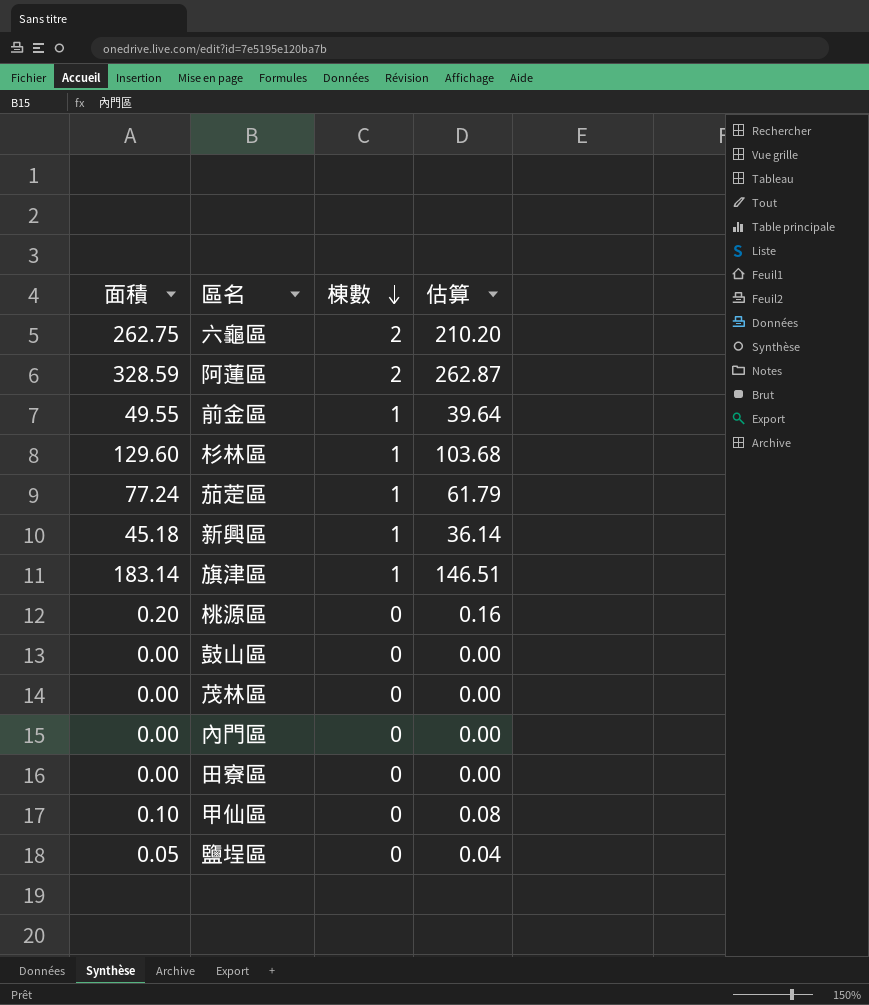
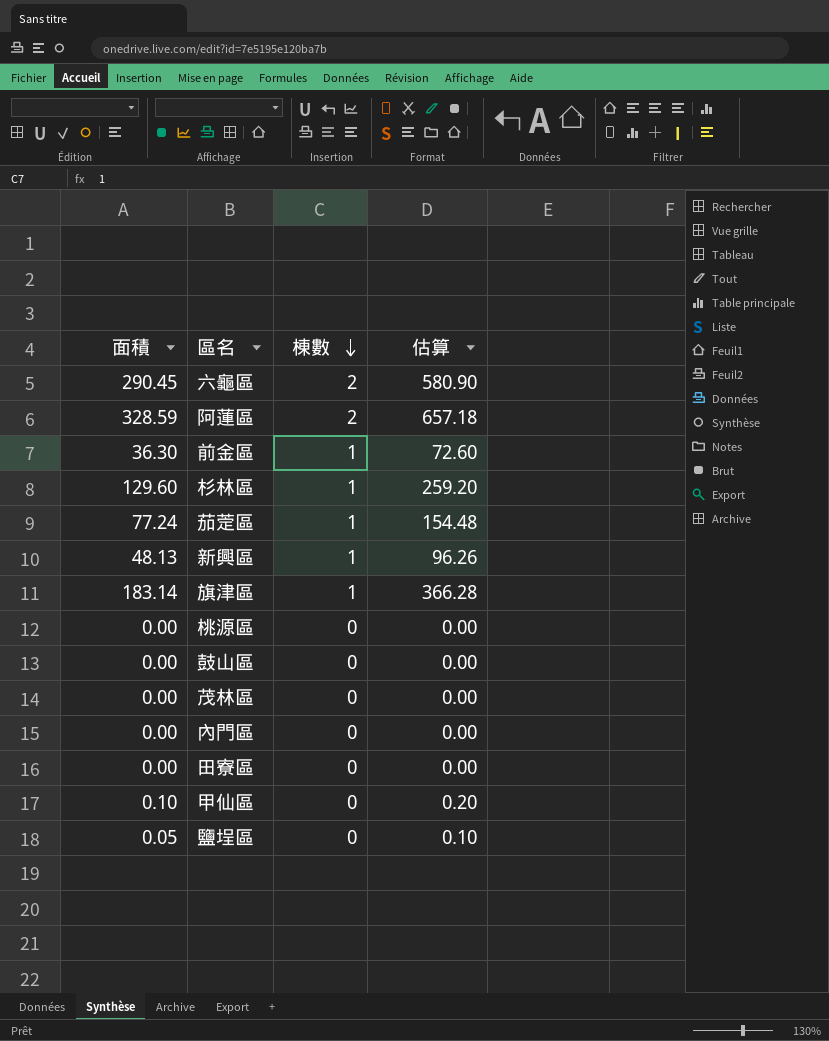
column 估算 | formula: [面積] * 0.8 -> [面積] * 2
六龜區 | 面積: 262.75 -> 290.45
前金區 | 面積: 49.55 -> 36.30
新興區 | 面積: 45.18 -> 48.13
桃源區 | 面積: 0.20 -> 0.00

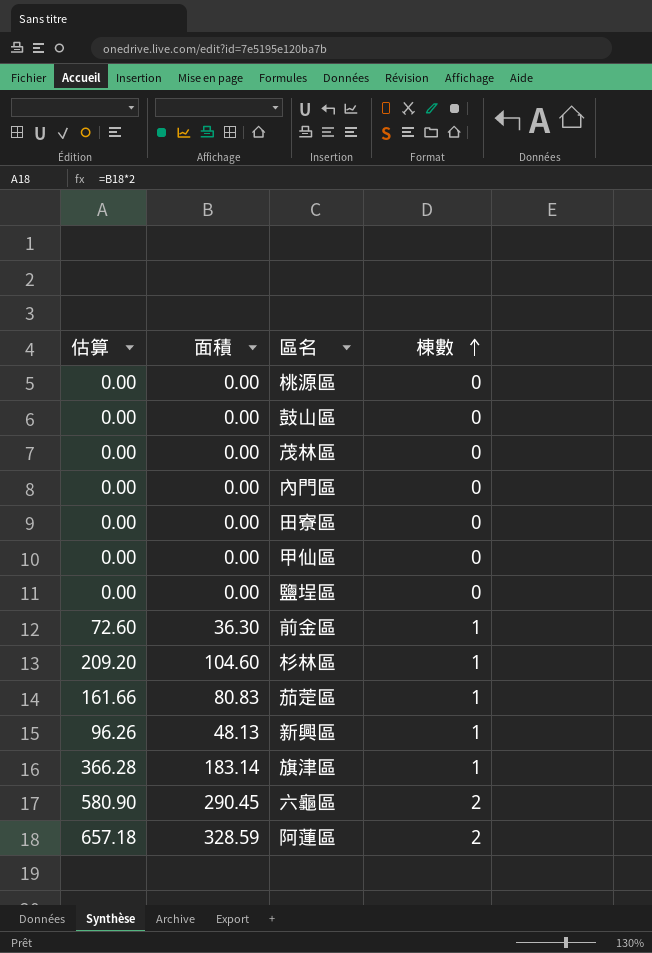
row order: 棟數 descending -> 棟數 ascending
column 估算 | position: 4 -> 1
甲仙區 | 估算: 0.20 -> 0.00
甲仙區 | 面積: 0.10 -> 0.00
鹽埕區 | 估算: 0.10 -> 0.00
鹽埕區 | 面積: 0.05 -> 0.00
杉林區 | 估算: 259.20 -> 209.20
杉林區 | 面積: 129.60 -> 104.60
茄萣區 | 估算: 154.48 -> 161.66
茄萣區 | 面積: 77.24 -> 80.83

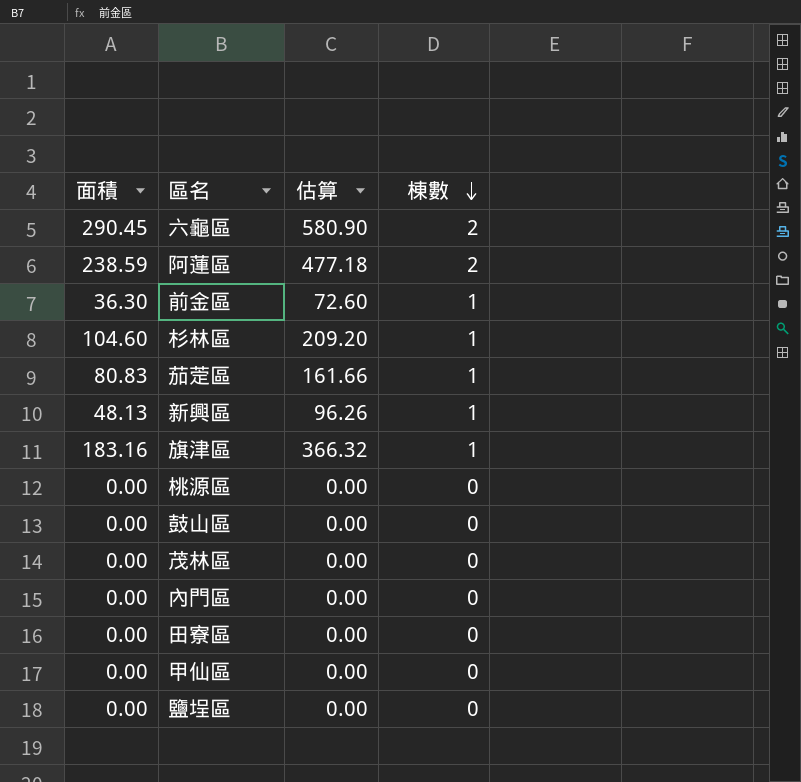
row order: 棟數 ascending -> 棟數 descending
column 估算 | position: 1 -> 3
阿蓮區 | 面積: 328.59 -> 238.59
阿蓮區 | 估算: 657.18 -> 477.18
旗津區 | 面積: 183.14 -> 183.16
旗津區 | 估算: 366.28 -> 366.32

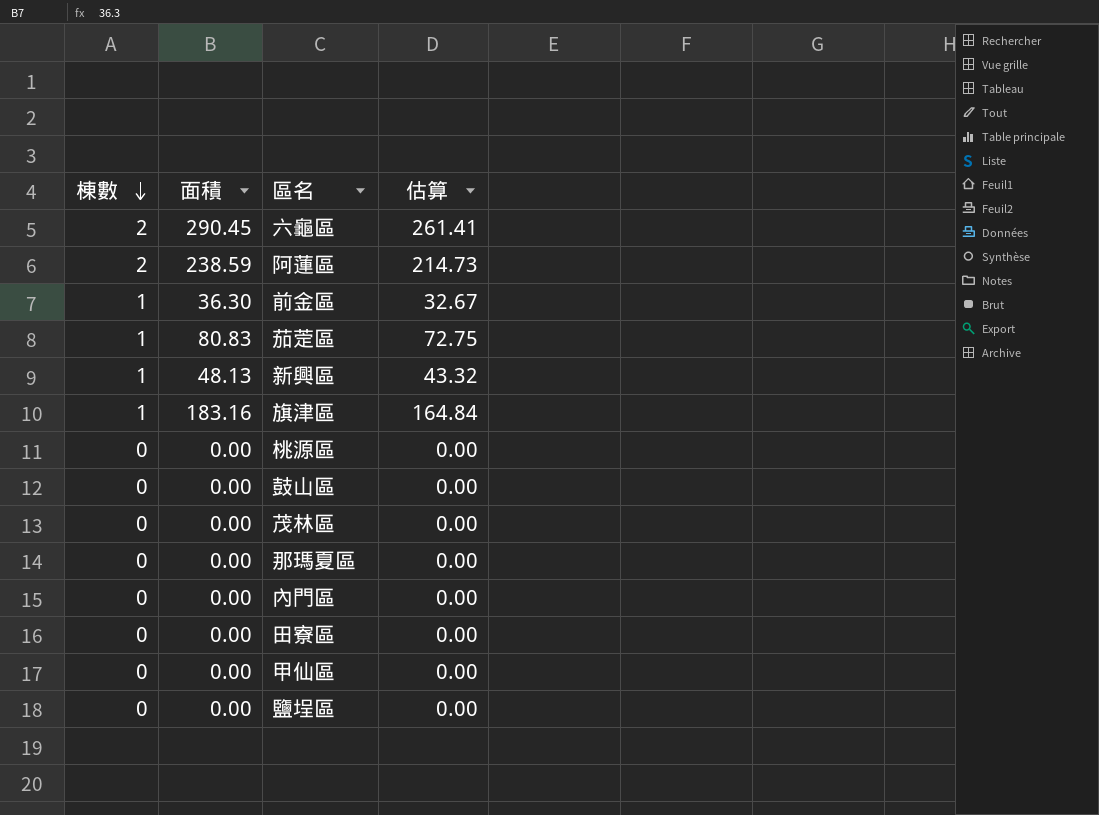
column 棟數 | position: 4 -> 1
column 估算 | formula: [面積] * 2 -> [面積] * 0.9
row 杉林區: 104.60 | 209.20 | 1 -> none
row 那瑪夏區: none -> 0 | 0.00 | 0.00

